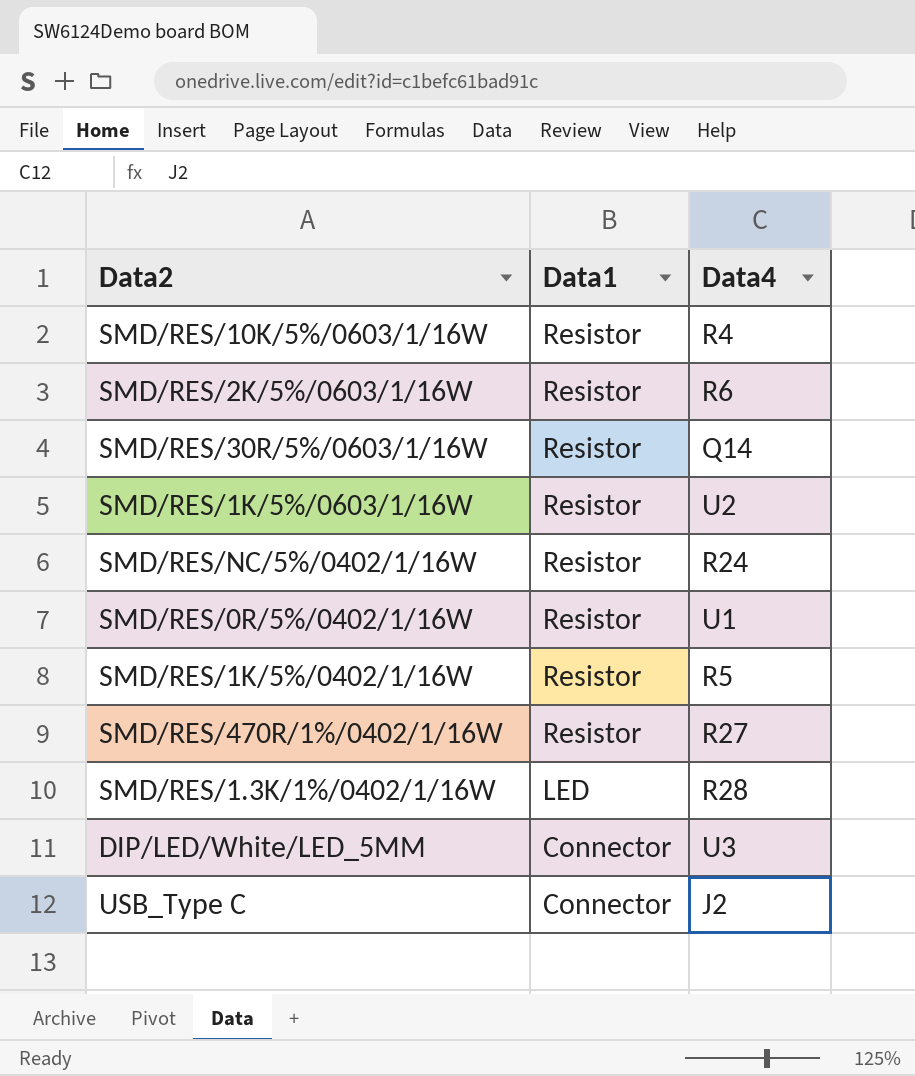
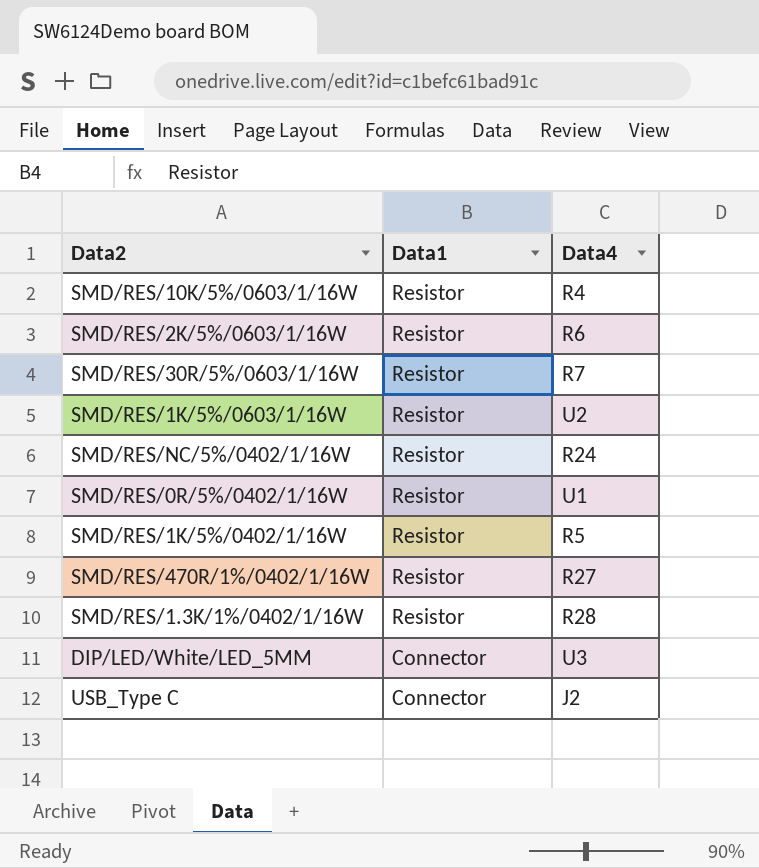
SMD/RES/30R/5%/0603/1/16W | Data4: Q14 -> R7
SMD/RES/1.3K/1%/0402/1/16W | Data1: LED -> Resistor

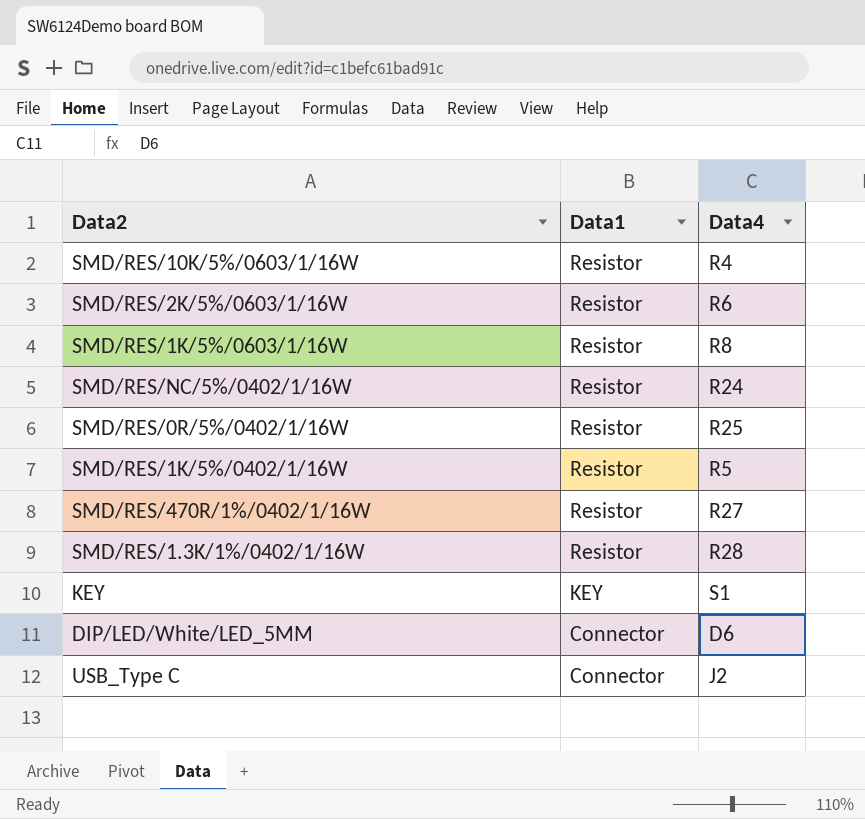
row SMD/RES/30R/5%/0603/1/16W: Resistor | R7 -> none
SMD/RES/1K/5%/0603/1/16W | Data4: U2 -> R8
SMD/RES/0R/5%/0402/1/16W | Data4: U1 -> R25
row KEY: none -> KEY | S1
DIP/LED/White/LED_5MM | Data4: U3 -> D6

